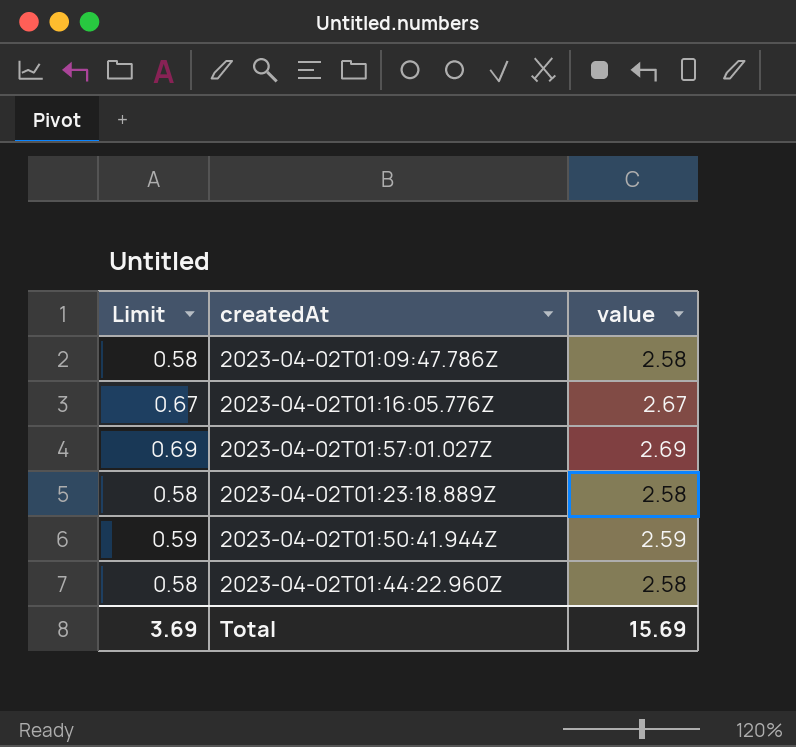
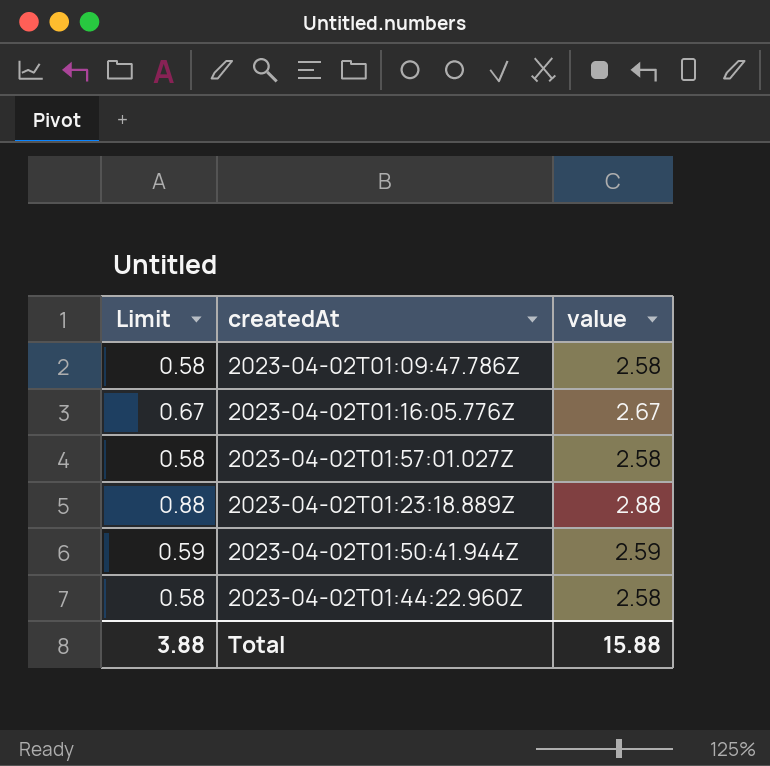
2023-04-02T01:57:01.027Z | Limit: 0.69 -> 0.58
2023-04-02T01:57:01.027Z | value: 2.69 -> 2.58
2023-04-02T01:23:18.889Z | Limit: 0.58 -> 0.88
2023-04-02T01:23:18.889Z | value: 2.58 -> 2.88
Total | Limit: 3.69 -> 3.88
Total | value: 15.69 -> 15.88

